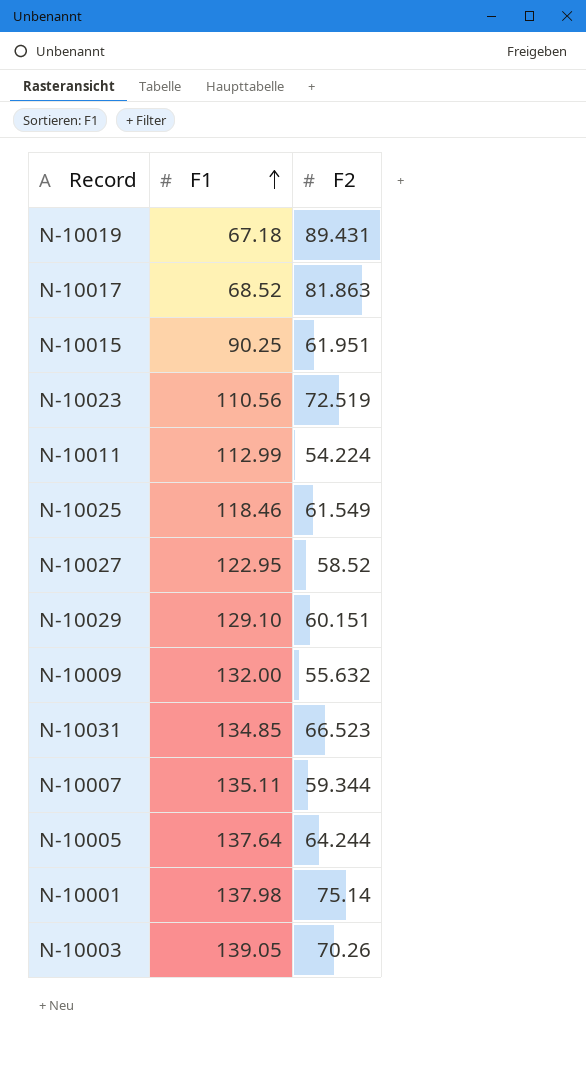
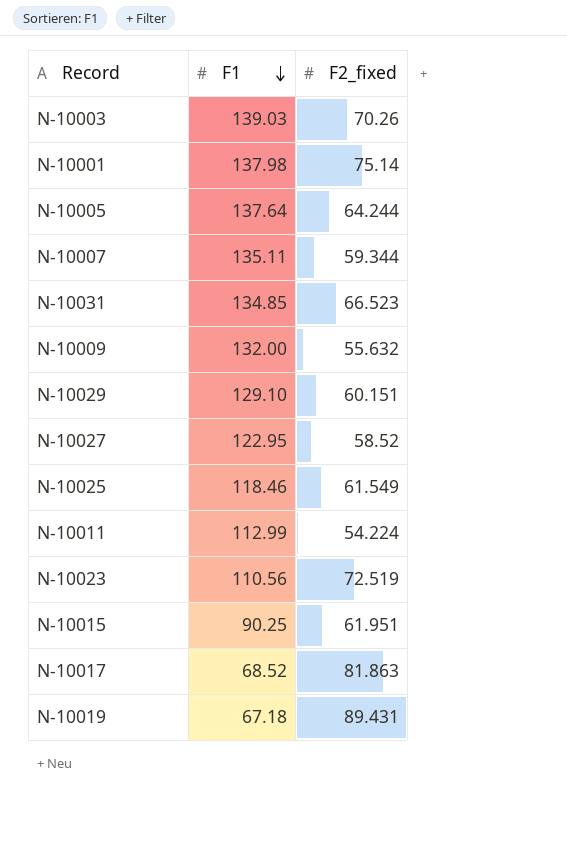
row order: F1 ascending -> F1 descending
column name: F2 -> F2_fixed
N-10003 | F1: 139.05 -> 139.03

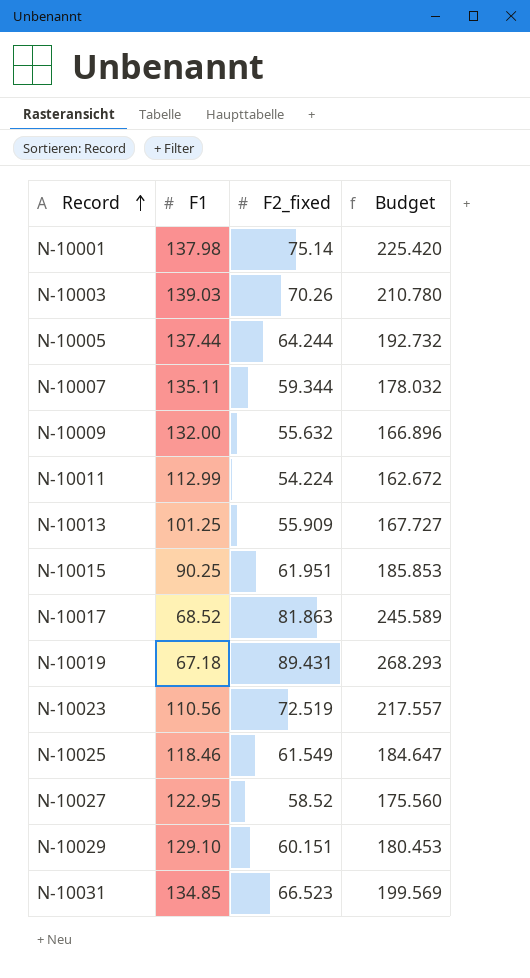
row order: F1 descending -> Record ascending
column Budget | formula: none -> [F2_fixed] * 3
N-10005 | F1: 137.64 -> 137.44
row N-10013: none -> 101.25 | 55.909 | 167.727

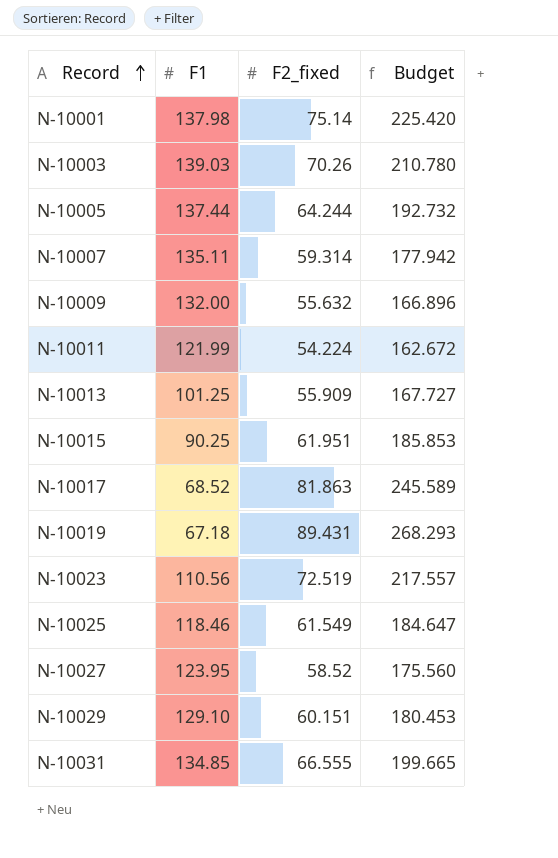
N-10007 | F2_fixed: 59.344 -> 59.314
N-10007 | Budget: 178.032 -> 177.942
N-10011 | F1: 112.99 -> 121.99
N-10027 | F1: 122.95 -> 123.95
N-10031 | F2_fixed: 66.523 -> 66.555
N-10031 | Budget: 199.569 -> 199.665

